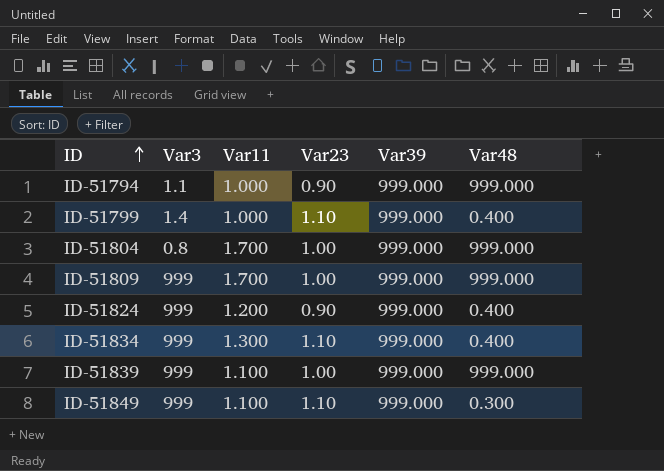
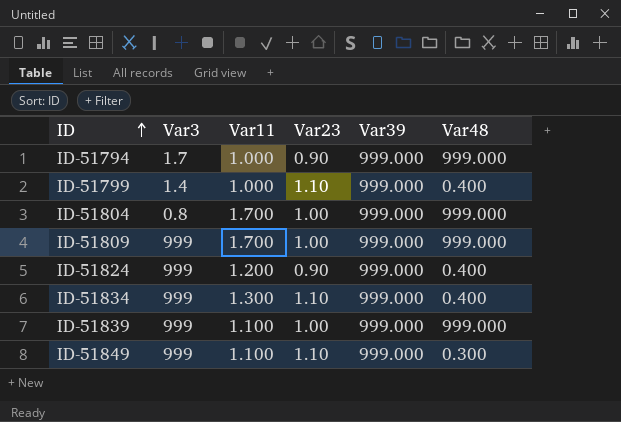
ID-51794 | Var3: 1.1 -> 1.7

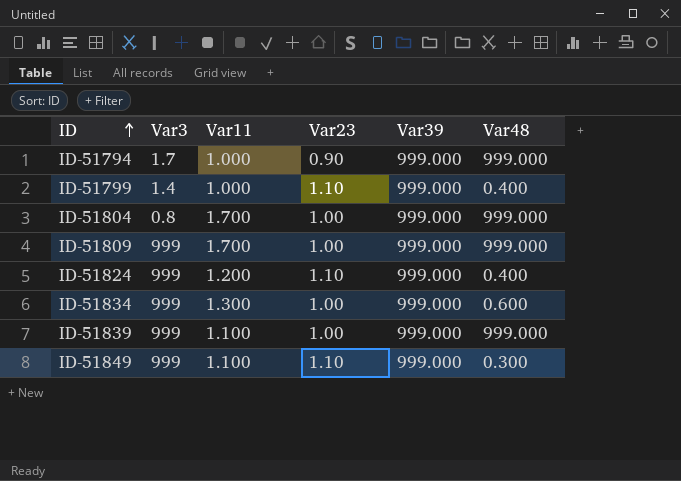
ID-51824 | Var23: 0.90 -> 1.10
ID-51834 | Var23: 1.10 -> 1.00
ID-51834 | Var48: 0.400 -> 0.600

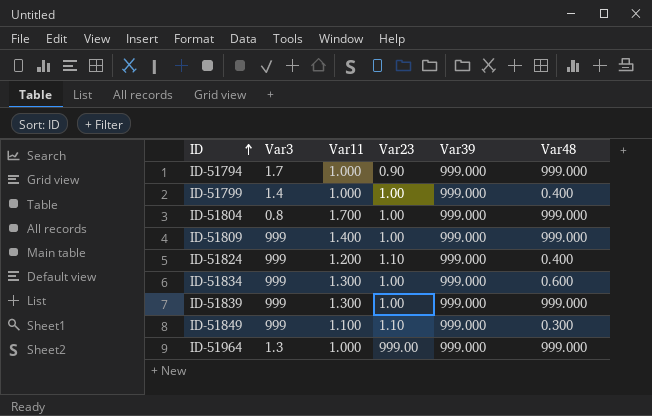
ID-51799 | Var23: 1.10 -> 1.00
ID-51809 | Var11: 1.700 -> 1.400
ID-51839 | Var11: 1.100 -> 1.300
row ID-51964: none -> 1.3 | 1.000 | 999.00 | 999.000 | 999.000

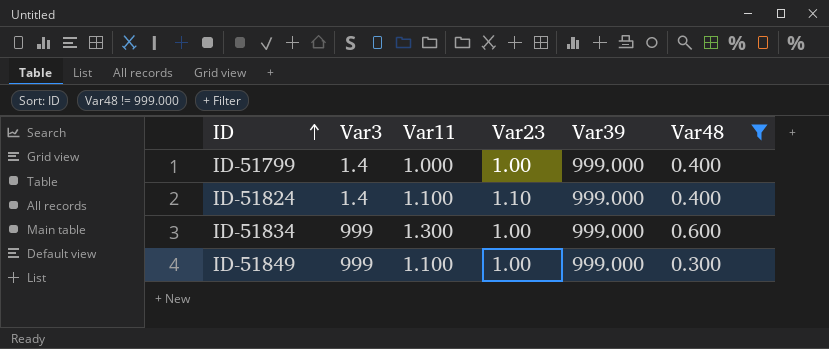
filter: none -> Var48 != 999.000
ID-51824 | Var3: 999 -> 1.4
ID-51824 | Var11: 1.200 -> 1.100
ID-51849 | Var23: 1.10 -> 1.00

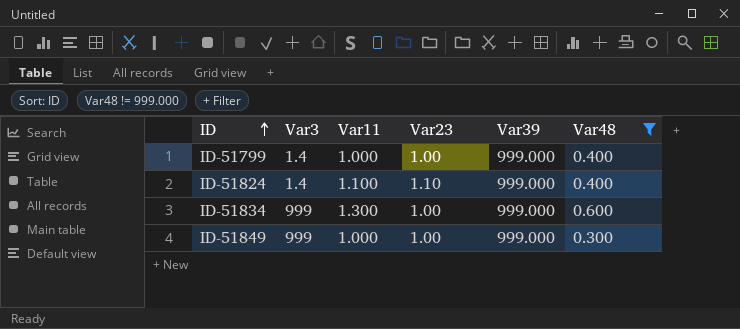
ID-51849 | Var11: 1.100 -> 1.000

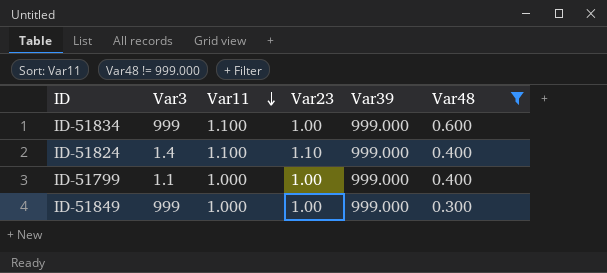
row order: ID ascending -> Var11 descending
ID-51834 | Var11: 1.300 -> 1.100
ID-51799 | Var3: 1.4 -> 1.1

